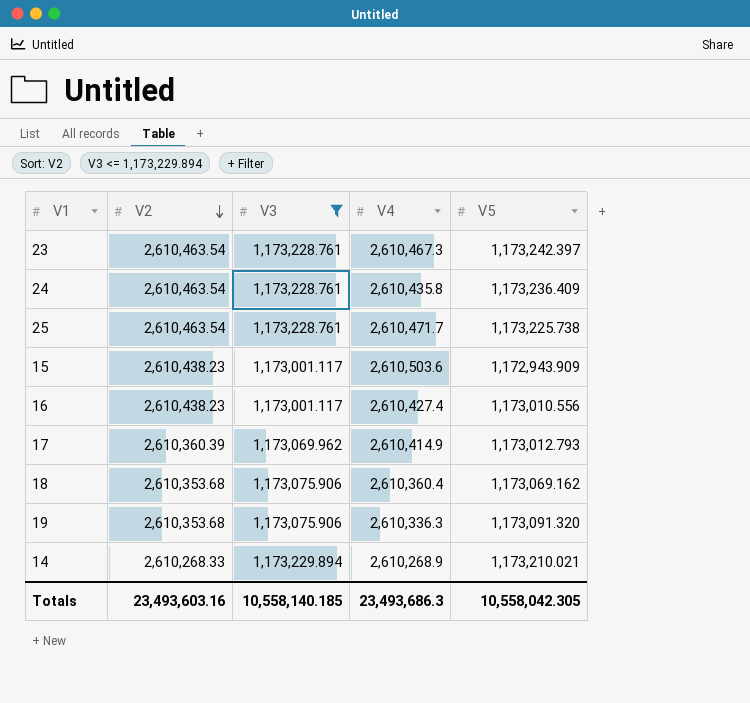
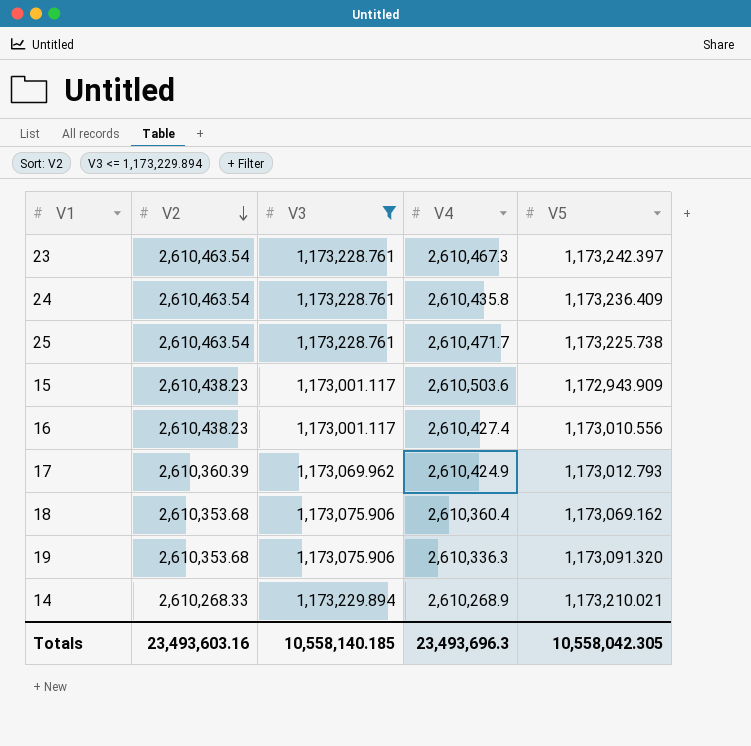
17 | V4: 2,610,414.9 -> 2,610,424.9
Totals | V4: 23,493,686.3 -> 23,493,696.3

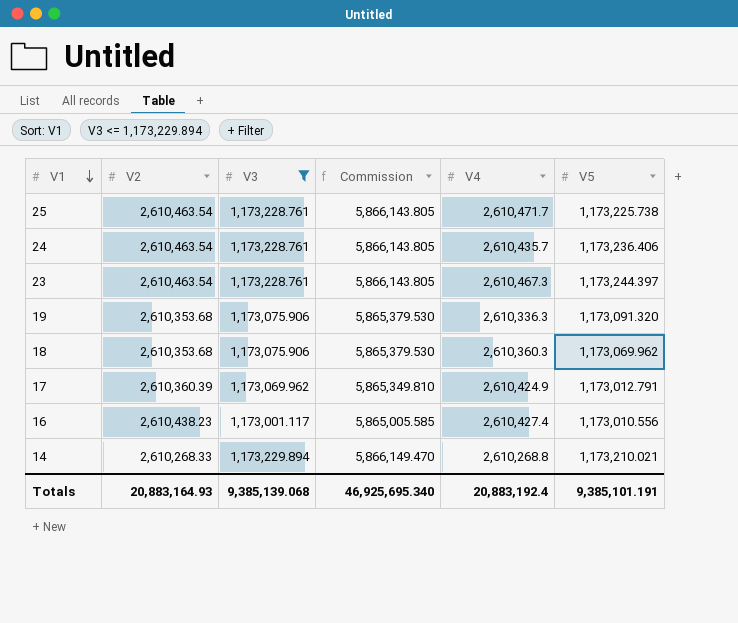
row order: V2 descending -> V1 descending
column Commission | formula: none -> [V3] * 5
row 15: 2,610,438.23 | 1,173,001.117 | 2,610,503.6 | 1,172,943.909 -> none
24 | V4: 2,610,435.8 -> 2,610,435.7
24 | V5: 1,173,236.409 -> 1,173,236.406
23 | V5: 1,173,242.397 -> 1,173,244.397
18 | V4: 2,610,360.4 -> 2,610,360.3
18 | V5: 1,173,069.162 -> 1,173,069.962
17 | V5: 1,173,012.793 -> 1,173,012.791
14 | V4: 2,610,268.9 -> 2,610,268.8
Totals | V2: 23,493,603.16 -> 20,883,164.93
Totals | V3: 10,558,140.185 -> 9,385,139.068
Totals | V4: 23,493,696.3 -> 20,883,192.4
Totals | V5: 10,558,042.305 -> 9,385,101.191

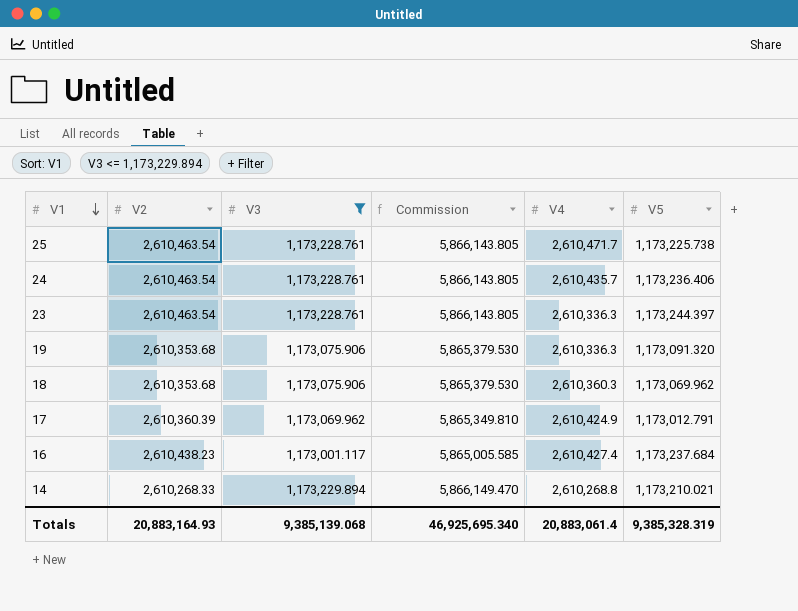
23 | V4: 2,610,467.3 -> 2,610,336.3
16 | V5: 1,173,010.556 -> 1,173,237.684
Totals | V4: 20,883,192.4 -> 20,883,061.4
Totals | V5: 9,385,101.191 -> 9,385,328.319

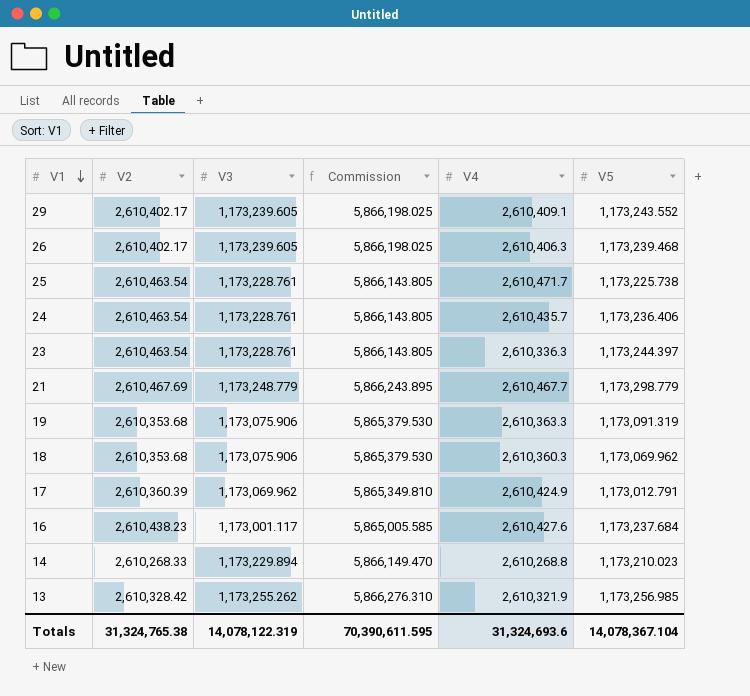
filter: V3 <= 1,173,229.894 -> none
19 | V4: 2,610,336.3 -> 2,610,363.3
19 | V5: 1,173,091.320 -> 1,173,091.319
16 | V4: 2,610,427.4 -> 2,610,427.6
14 | V5: 1,173,210.021 -> 1,173,210.023
Totals | V2: 20,883,164.93 -> 31,324,765.38
Totals | V3: 9,385,139.068 -> 14,078,122.319
Totals | Commission: 46,925,695.340 -> 70,390,611.595
Totals | V4: 20,883,061.4 -> 31,324,693.6
Totals | V5: 9,385,328.319 -> 14,078,367.104

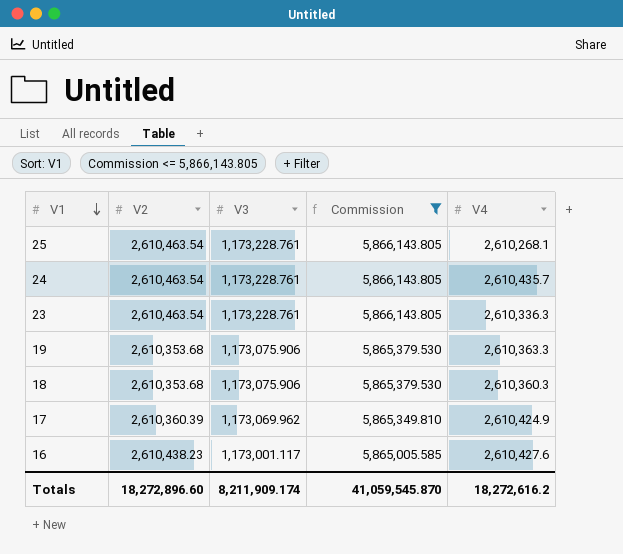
filter: none -> Commission <= 5,866,143.805
column V5 | position: 6 -> none
25 | V4: 2,610,471.7 -> 2,610,268.1
Totals | V2: 31,324,765.38 -> 18,272,896.60
Totals | V3: 14,078,122.319 -> 8,211,909.174
Totals | Commission: 70,390,611.595 -> 41,059,545.870
Totals | V4: 31,324,693.6 -> 18,272,616.2

